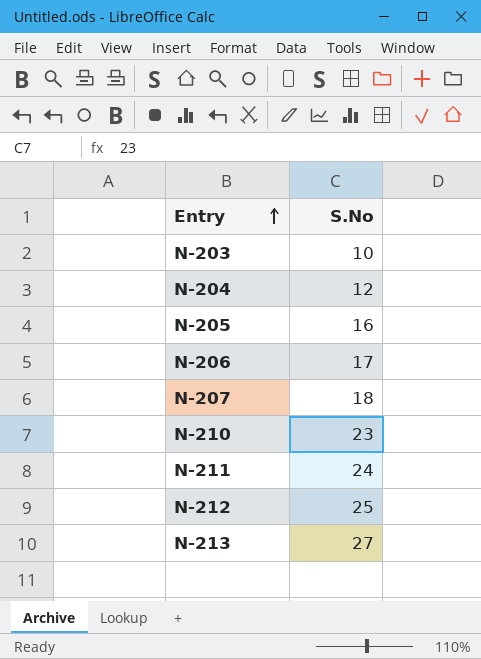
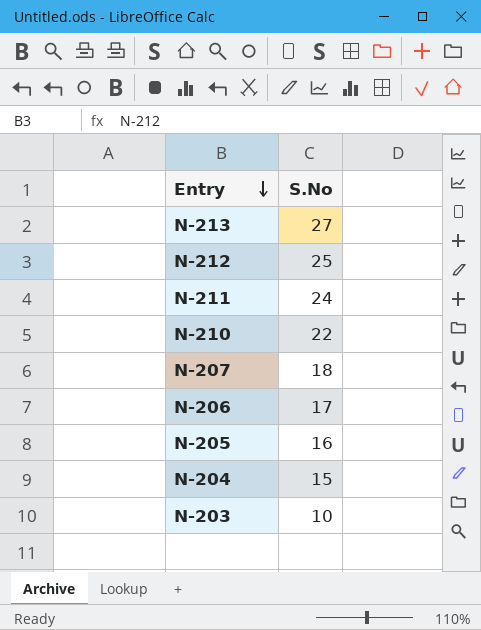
row order: Entry ascending -> Entry descending
N-210 | S.No: 23 -> 22
N-204 | S.No: 12 -> 15

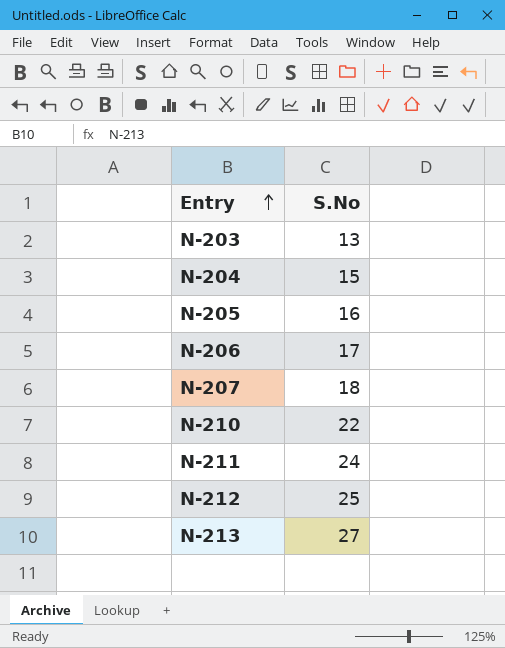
row order: Entry descending -> Entry ascending
N-203 | S.No: 10 -> 13

